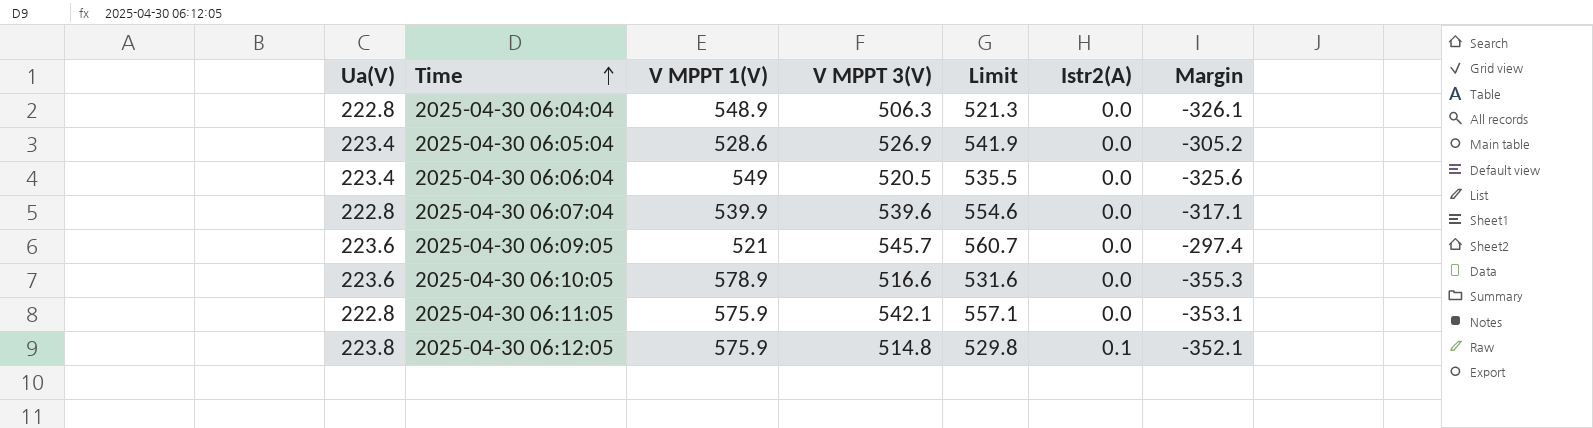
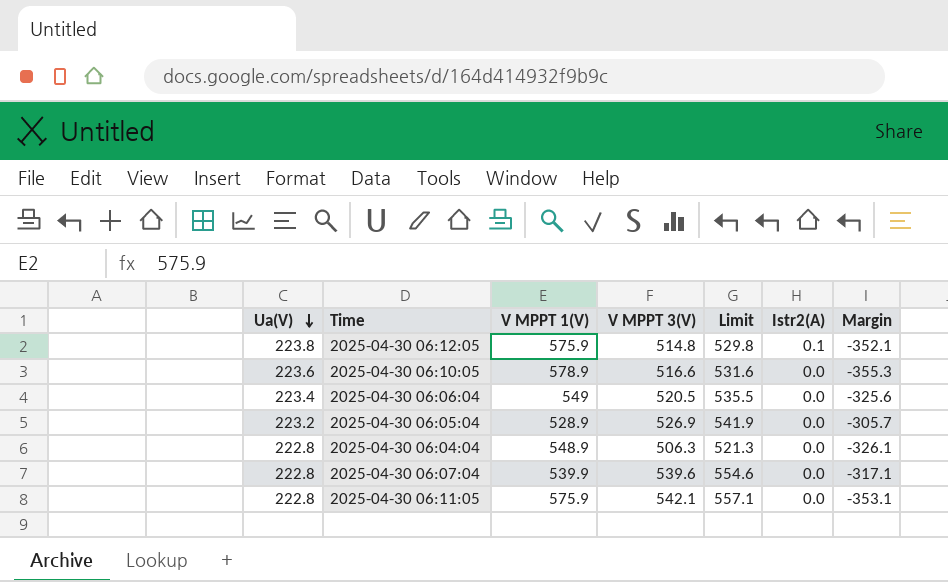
row order: Time ascending -> Ua(V) descending
row 2025-04-30 06:09:05: 223.6 | 521 | 545.7 | 560.7 | 0.0 | -297.4 -> none
2025-04-30 06:05:04 | Ua(V): 223.4 -> 223.2
2025-04-30 06:05:04 | V MPPT 1(V): 528.6 -> 528.9
2025-04-30 06:05:04 | Margin: -305.2 -> -305.7

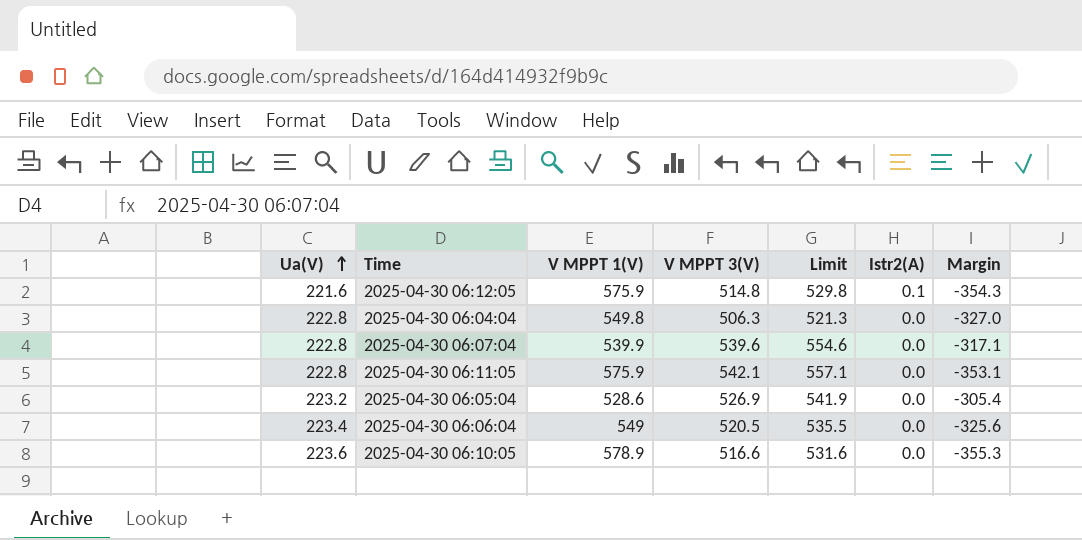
row order: Ua(V) descending -> Ua(V) ascending
2025-04-30 06:12:05 | Ua(V): 223.8 -> 221.6
2025-04-30 06:12:05 | Margin: -352.1 -> -354.3
2025-04-30 06:04:04 | V MPPT 1(V): 548.9 -> 549.8
2025-04-30 06:04:04 | Margin: -326.1 -> -327.0
2025-04-30 06:05:04 | V MPPT 1(V): 528.9 -> 528.6
2025-04-30 06:05:04 | Margin: -305.7 -> -305.4

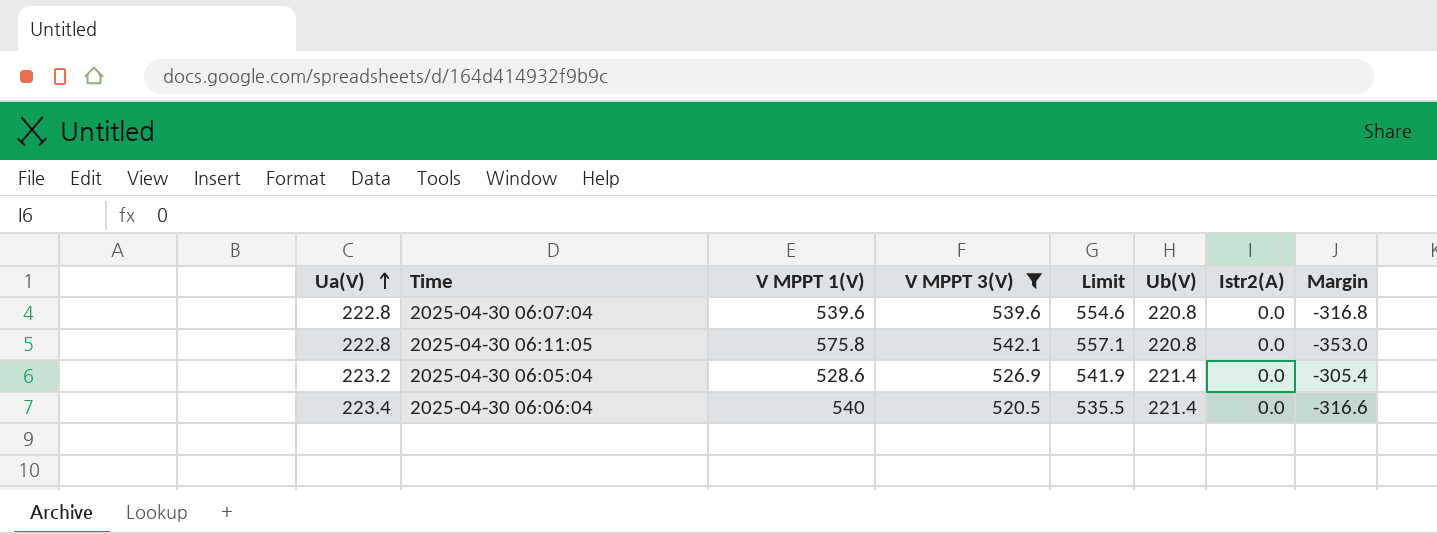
filter: none -> V MPPT 3(V) >= 520.5
column Ub(V) | position: none -> 6
2025-04-30 06:07:04 | V MPPT 1(V): 539.9 -> 539.6
2025-04-30 06:07:04 | Margin: -317.1 -> -316.8
2025-04-30 06:11:05 | V MPPT 1(V): 575.9 -> 575.8
2025-04-30 06:11:05 | Margin: -353.1 -> -353.0
2025-04-30 06:06:04 | V MPPT 1(V): 549 -> 540
2025-04-30 06:06:04 | Margin: -325.6 -> -316.6

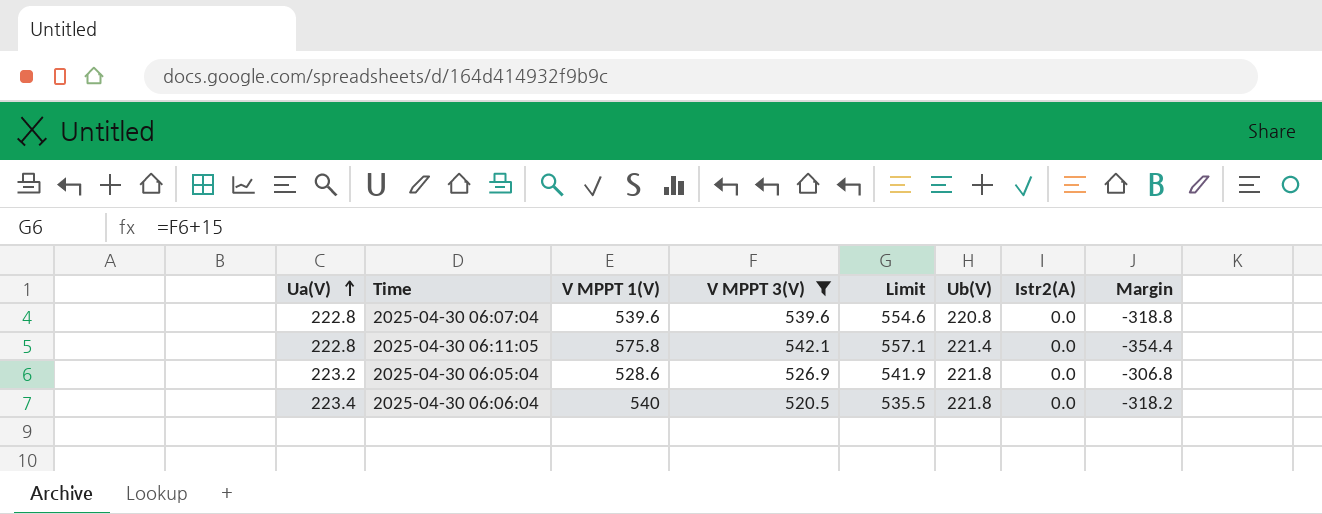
column Margin | formula: [Ua(V)] - [V MPPT 1(V)] -> [Ub(V)] - [V MPPT 1(V)]
2025-04-30 06:11:05 | Ub(V): 220.8 -> 221.4
2025-04-30 06:05:04 | Ub(V): 221.4 -> 221.8
2025-04-30 06:06:04 | Ub(V): 221.4 -> 221.8

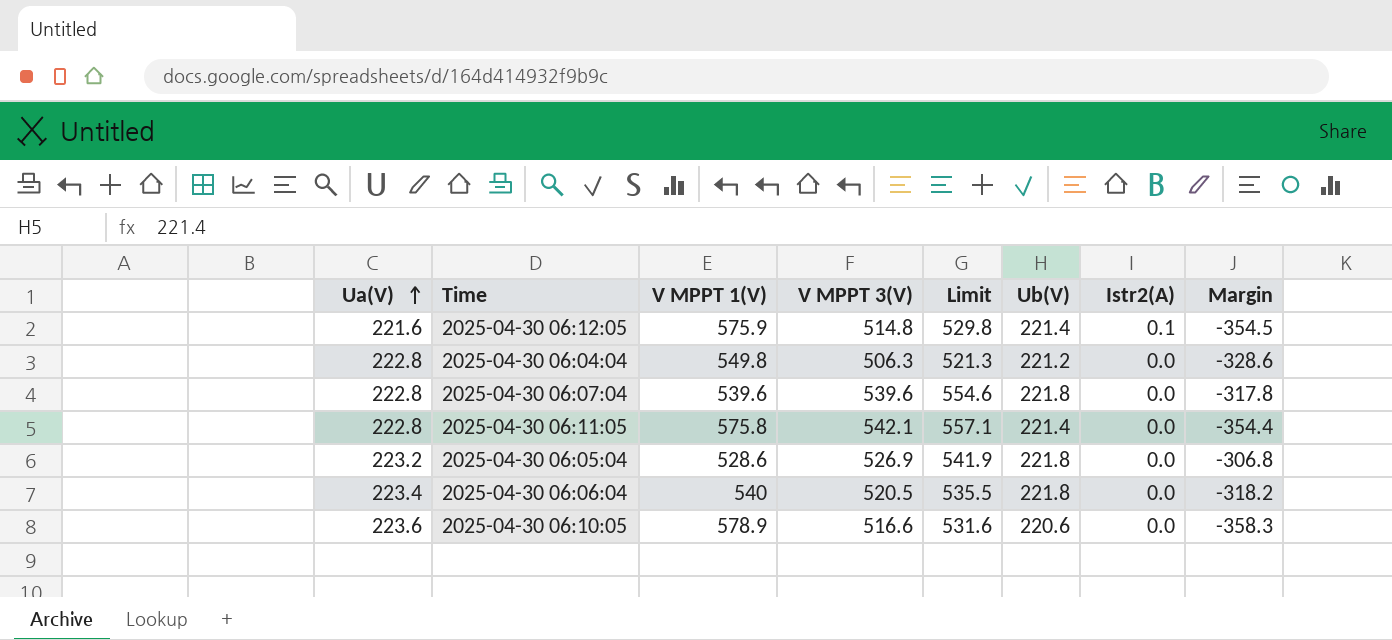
filter: V MPPT 3(V) >= 520.5 -> none
2025-04-30 06:07:04 | Ub(V): 220.8 -> 221.8
2025-04-30 06:07:04 | Margin: -318.8 -> -317.8

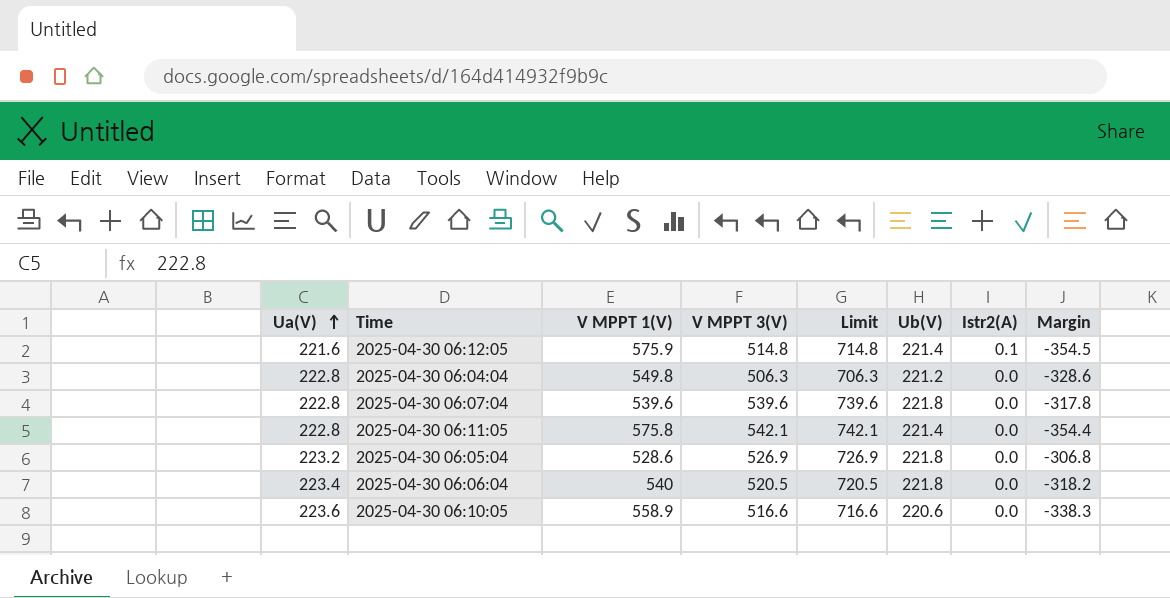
column Limit | formula: [V MPPT 3(V)] + 15 -> [V MPPT 3(V)] + 200
2025-04-30 06:10:05 | V MPPT 1(V): 578.9 -> 558.9
2025-04-30 06:10:05 | Margin: -358.3 -> -338.3

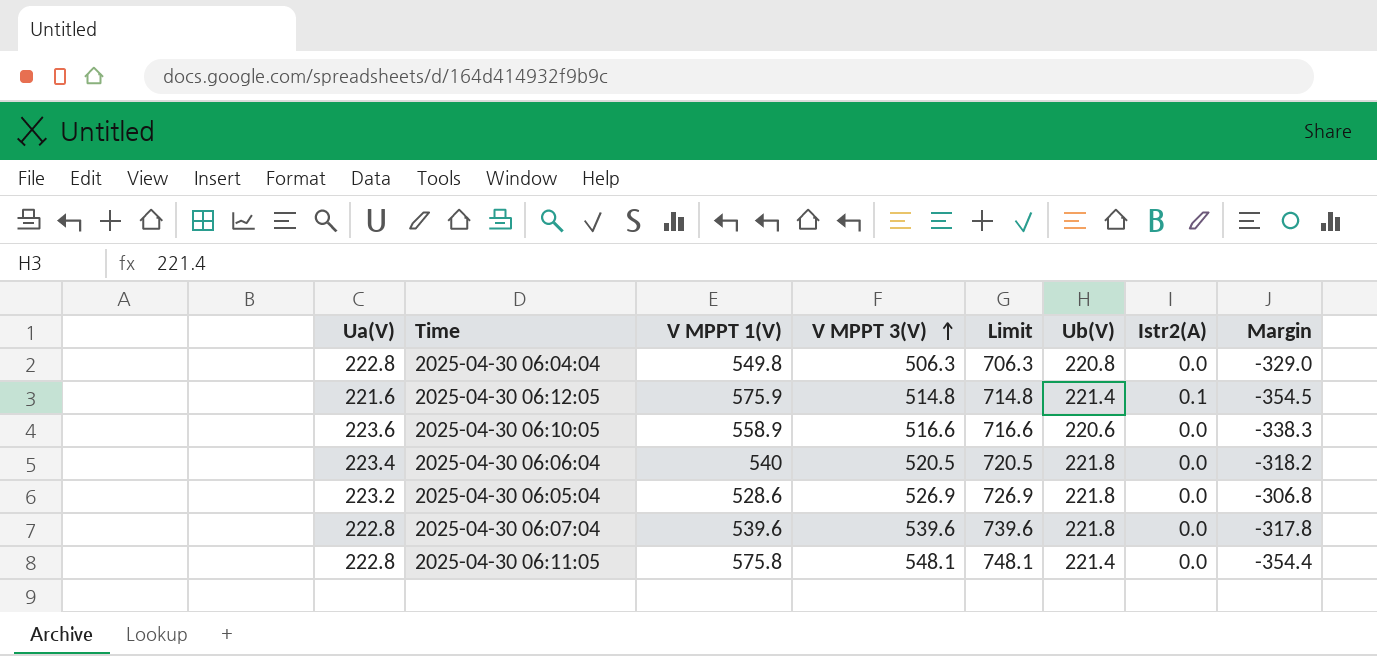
row order: Ua(V) ascending -> V MPPT 3(V) ascending
2025-04-30 06:04:04 | Ub(V): 221.2 -> 220.8
2025-04-30 06:04:04 | Margin: -328.6 -> -329.0
2025-04-30 06:11:05 | V MPPT 3(V): 542.1 -> 548.1
2025-04-30 06:11:05 | Limit: 742.1 -> 748.1

